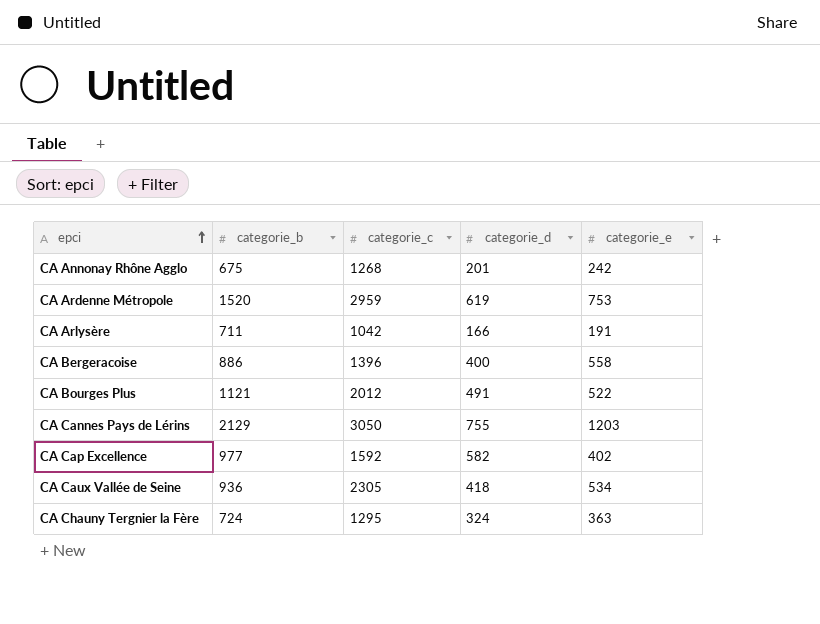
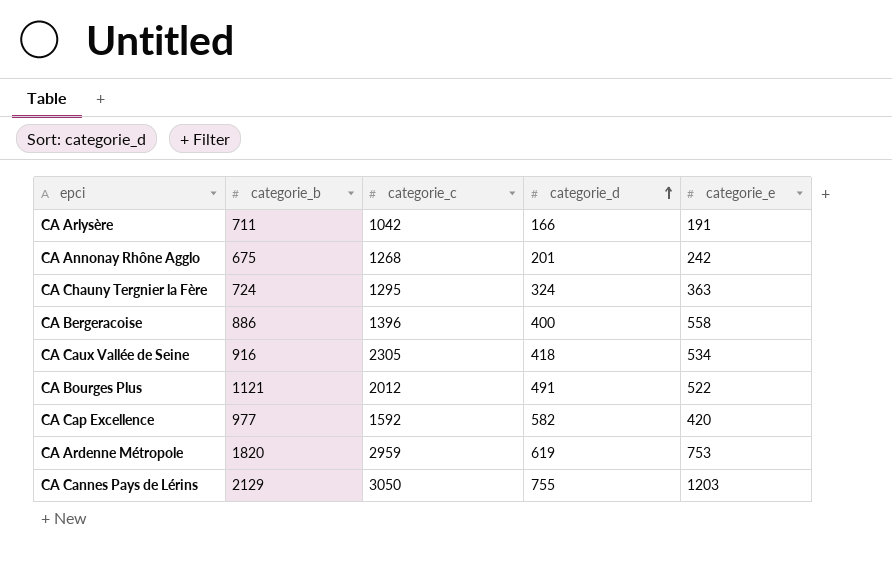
row order: epci ascending -> categorie_d ascending
CA Caux Vallée de Seine | categorie_b: 936 -> 916
CA Cap Excellence | categorie_e: 402 -> 420
CA Ardenne Métropole | categorie_b: 1520 -> 1820

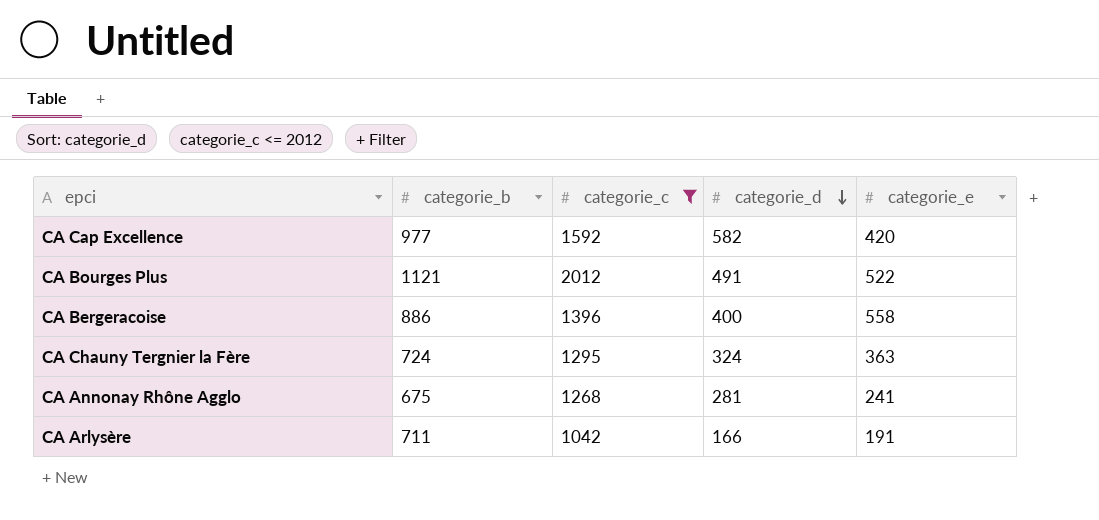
filter: none -> categorie_c <= 2012
row order: categorie_d ascending -> categorie_d descending
CA Annonay Rhône Agglo | categorie_d: 201 -> 281
CA Annonay Rhône Agglo | categorie_e: 242 -> 241

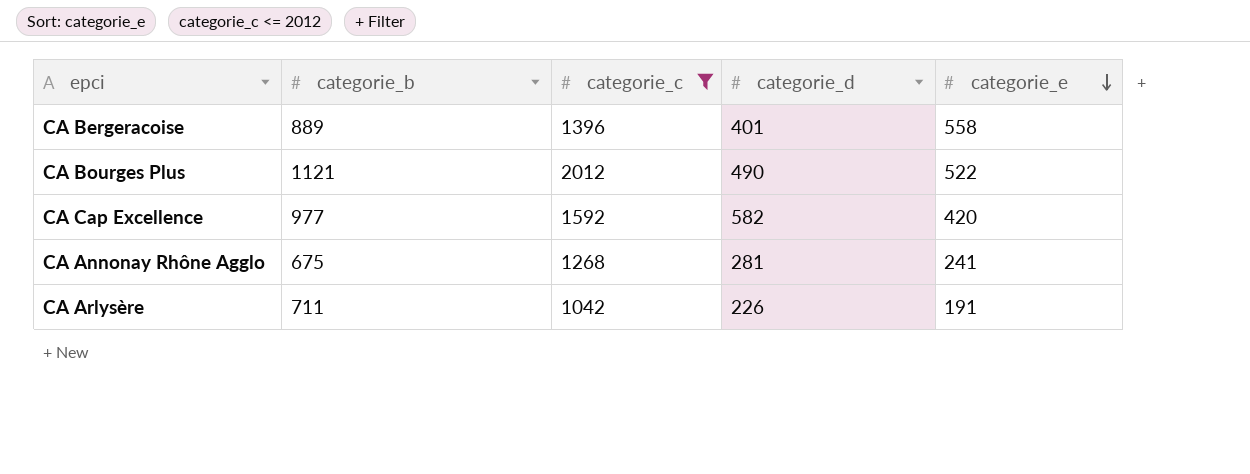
row order: categorie_d descending -> categorie_e descending
row CA Chauny Tergnier la Fère: 724 | 1295 | 324 | 363 -> none
CA Bergeracoise | categorie_b: 886 -> 889
CA Bergeracoise | categorie_d: 400 -> 401
CA Bourges Plus | categorie_d: 491 -> 490
CA Arlysère | categorie_d: 166 -> 226

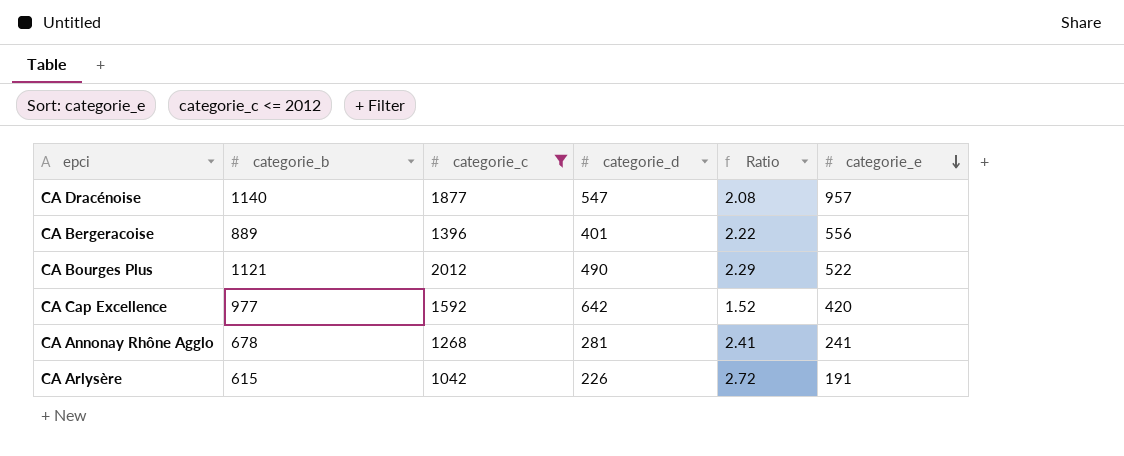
column Ratio | formula: none -> [categorie_b] / [categorie_d]
row CA Dracénoise: none -> 1140 | 1877 | 547 | 2.08 | 957
CA Bergeracoise | categorie_e: 558 -> 556
CA Cap Excellence | categorie_d: 582 -> 642
CA Annonay Rhône Agglo | categorie_b: 675 -> 678
CA Arlysère | categorie_b: 711 -> 615

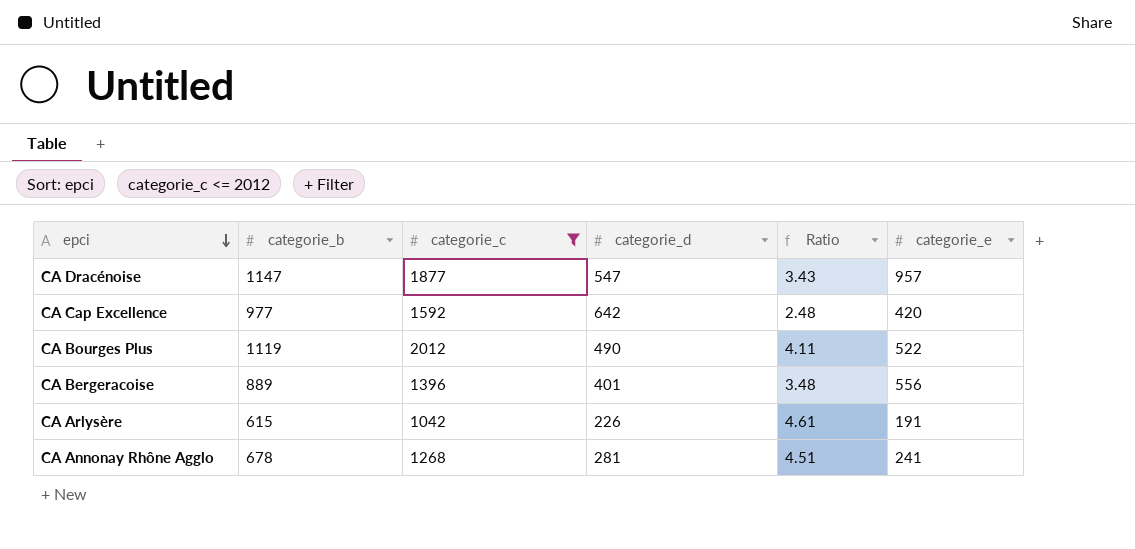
row order: categorie_e descending -> epci descending
column Ratio | formula: [categorie_b] / [categorie_d] -> [categorie_c] / [categorie_d]
CA Dracénoise | categorie_b: 1140 -> 1147
CA Bourges Plus | categorie_b: 1121 -> 1119

